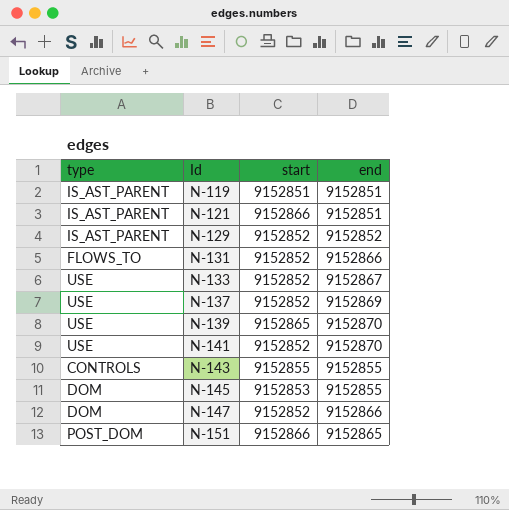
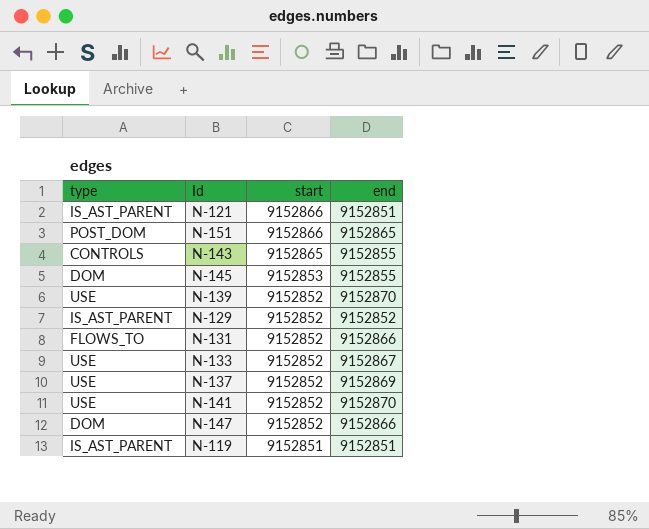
row order: Id ascending -> start descending
N-143 | start: 9152855 -> 9152865
N-139 | start: 9152865 -> 9152852

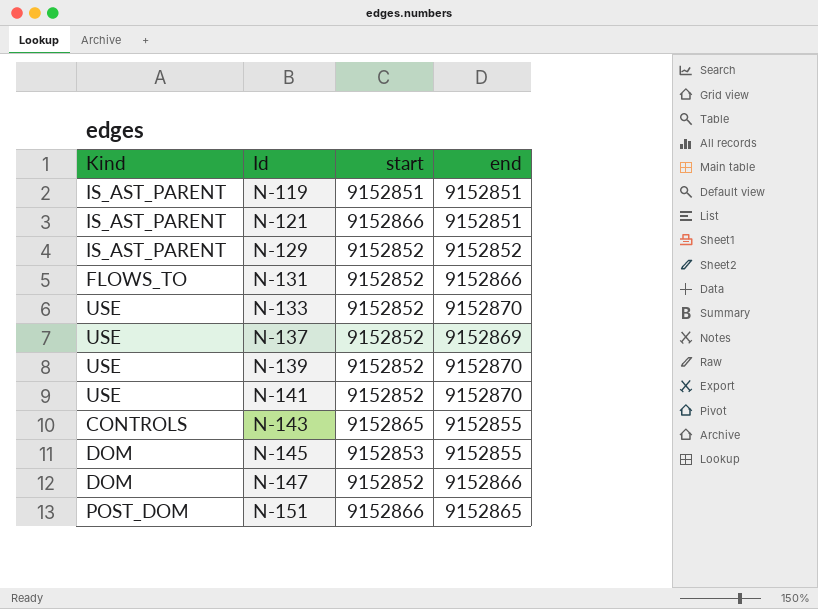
row order: start descending -> Id ascending
column name: type -> Kind
N-133 | end: 9152867 -> 9152870

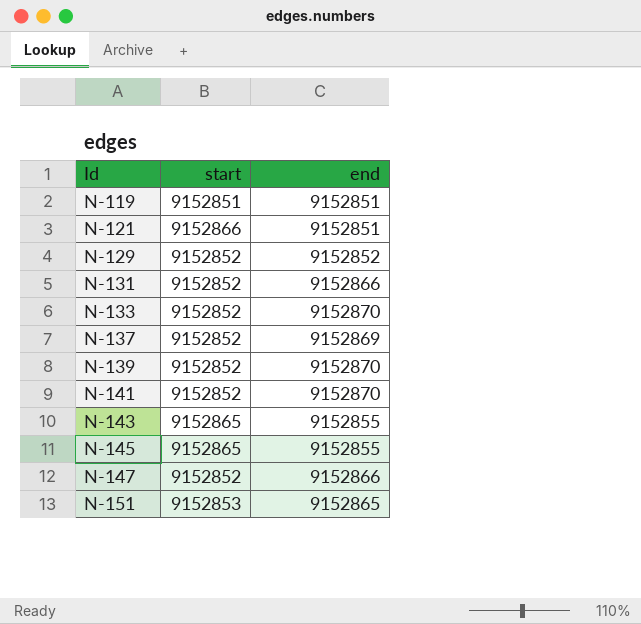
column Kind | position: 1 -> none
N-145 | start: 9152853 -> 9152865
N-151 | start: 9152866 -> 9152853

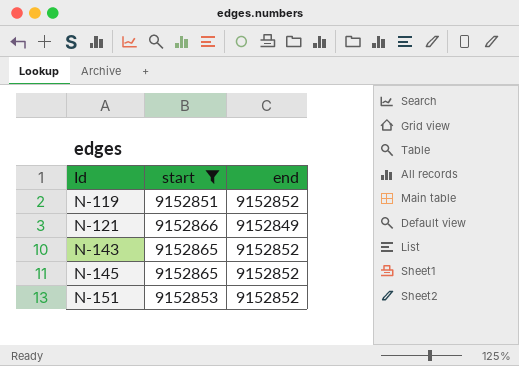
filter: none -> start != 9152852
N-119 | end: 9152851 -> 9152852
N-121 | end: 9152851 -> 9152849
N-143 | end: 9152855 -> 9152852
N-145 | end: 9152855 -> 9152852
N-151 | end: 9152865 -> 9152852

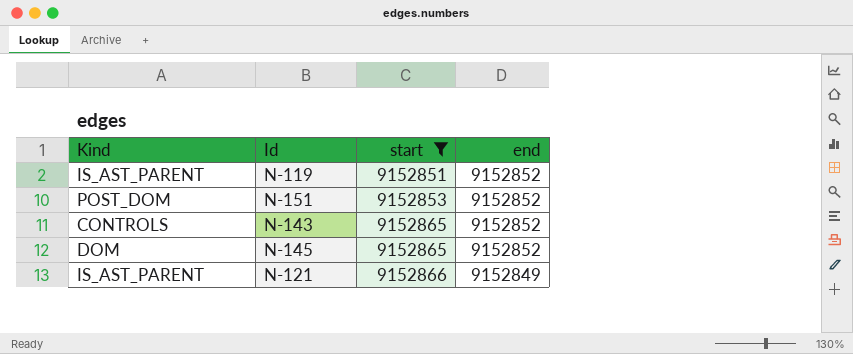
row order: Id ascending -> start ascending
column Kind | position: none -> 1

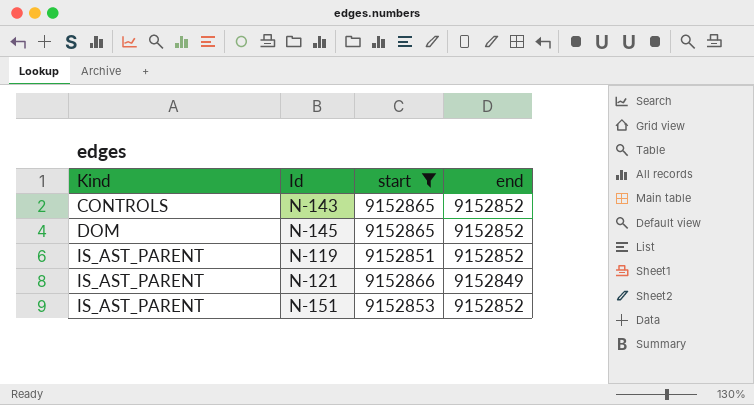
row order: start ascending -> Kind ascending
N-151 | Kind: POST_DOM -> IS_AST_PARENT

